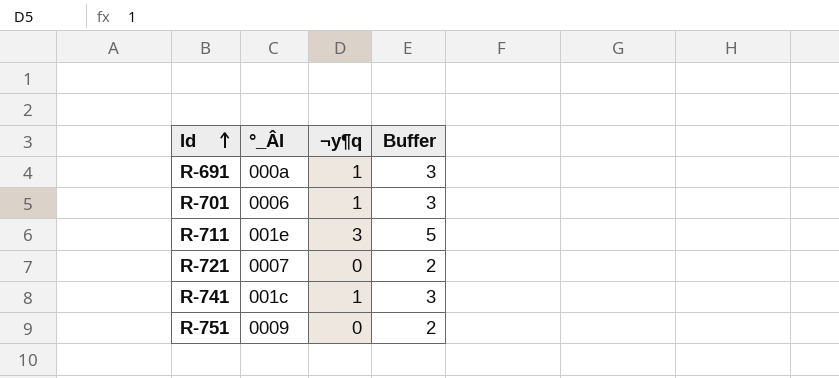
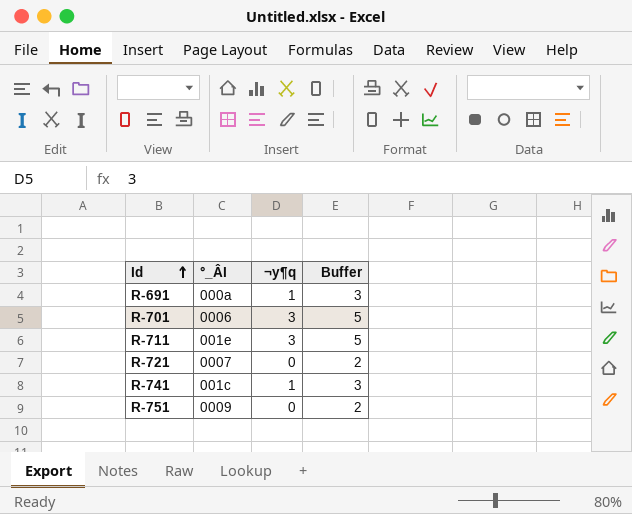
R-701 | ¬y¶q: 1 -> 3
R-701 | Buffer: 3 -> 5

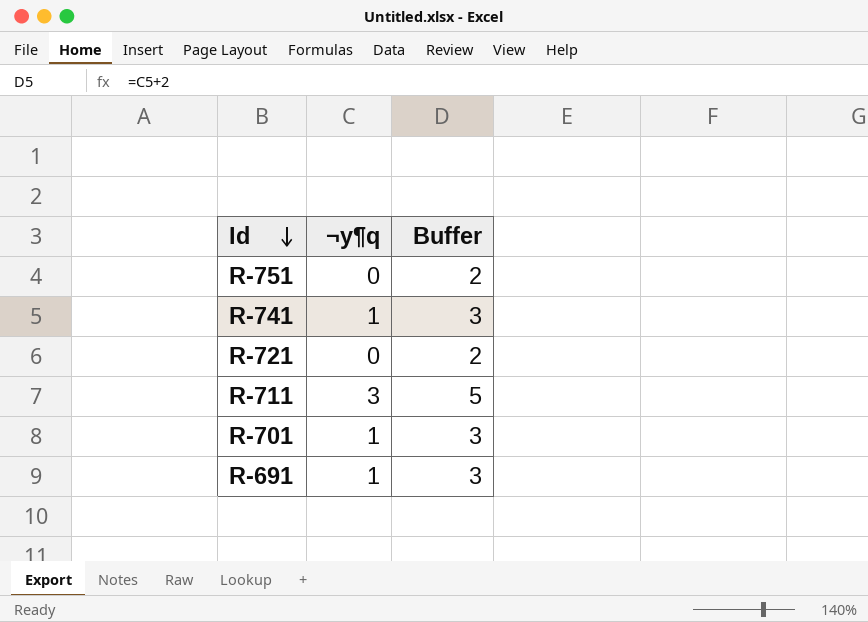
row order: Id ascending -> Id descending
column °_ÂI | position: 2 -> none
R-701 | ¬y¶q: 3 -> 1
R-701 | Buffer: 5 -> 3

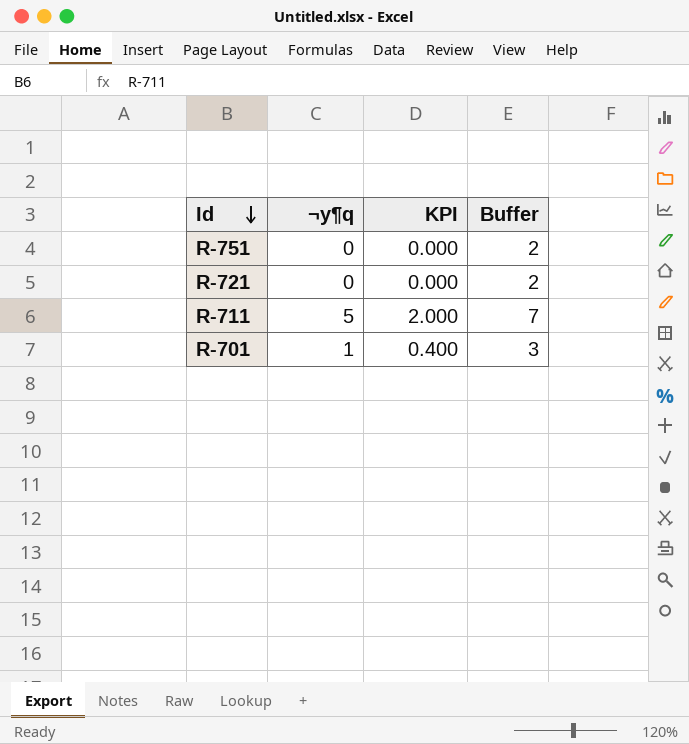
column KPI | formula: none -> [¬y¶q] * 0.4
row R-741: 1 | 3 -> none
row R-691: 1 | 3 -> none
R-711 | ¬y¶q: 3 -> 5
R-711 | Buffer: 5 -> 7

